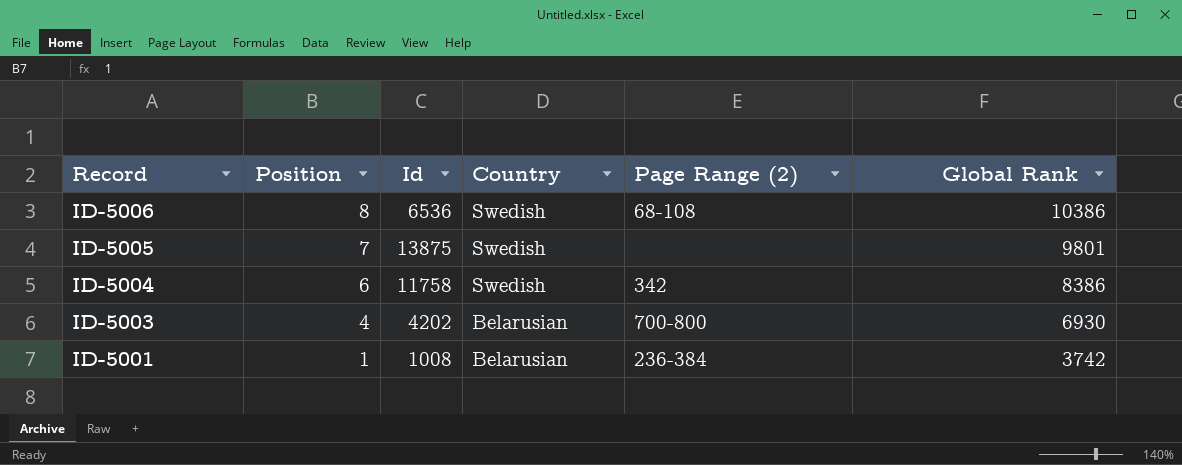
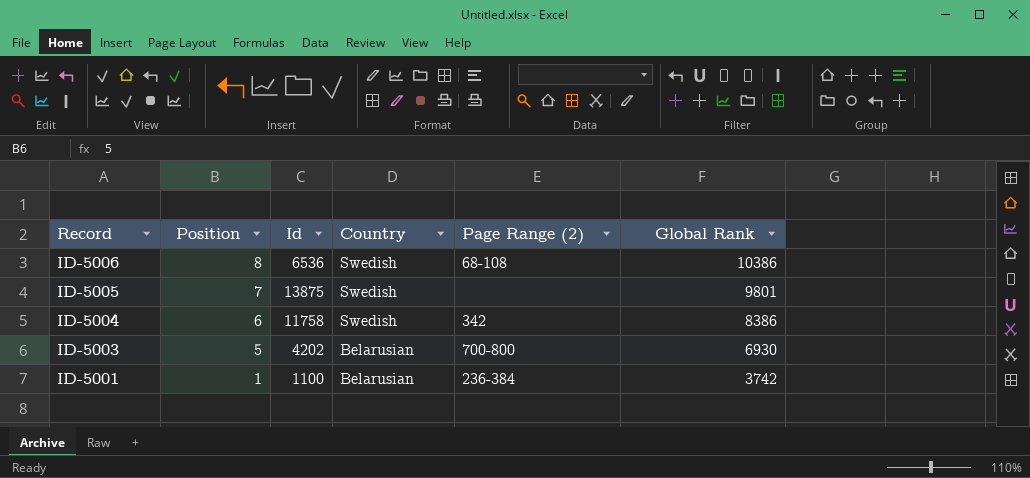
ID-5003 | Position: 4 -> 5
ID-5001 | Id: 1008 -> 1100

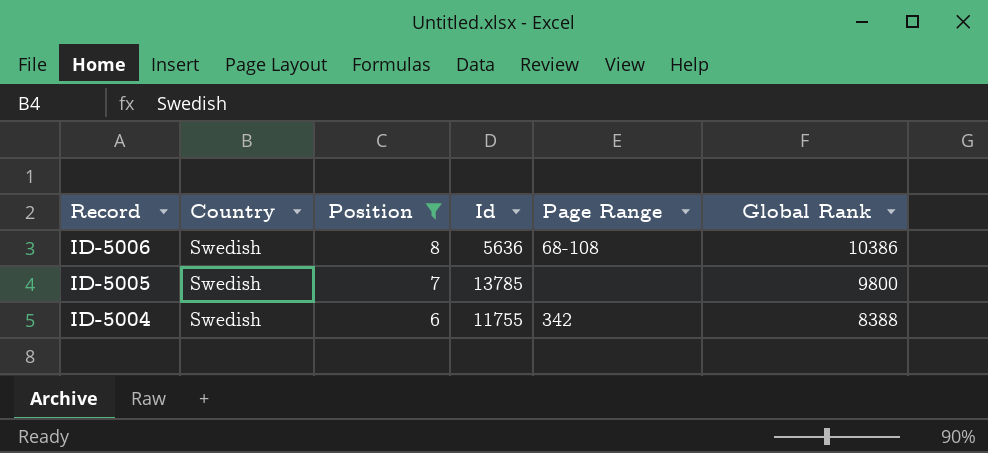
filter: none -> Position >= 6
column Country | position: 4 -> 2
column name: Page Range (2) -> Page Range
ID-5006 | Id: 6536 -> 5636
ID-5005 | Id: 13875 -> 13785
ID-5005 | Global Rank: 9801 -> 9800
ID-5004 | Id: 11758 -> 11755
ID-5004 | Global Rank: 8386 -> 8388

